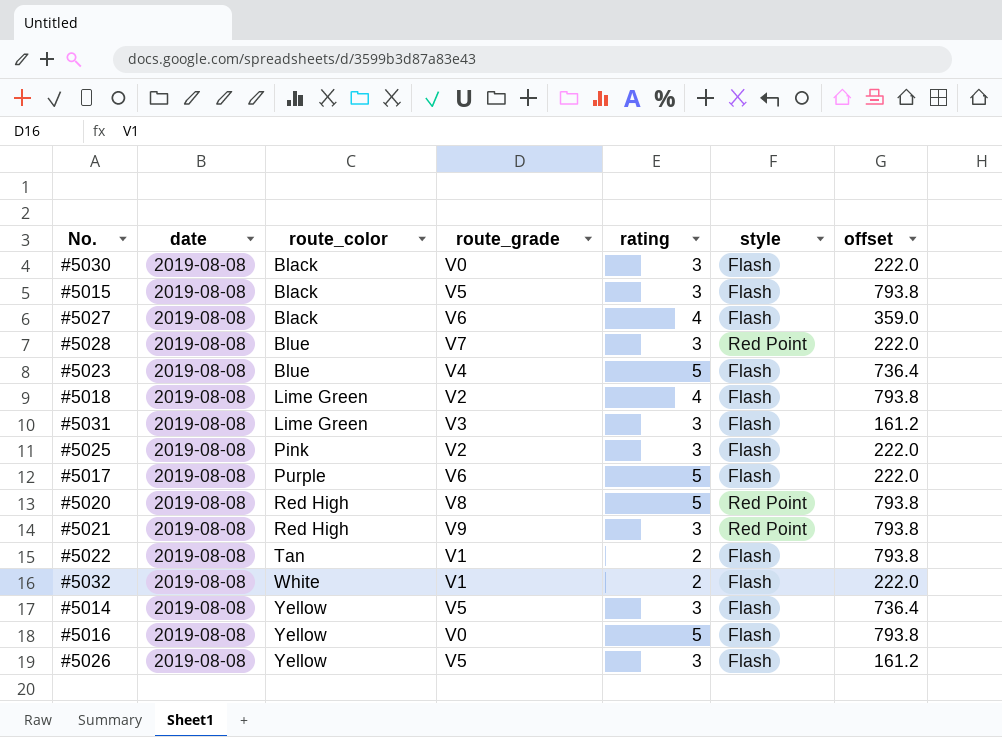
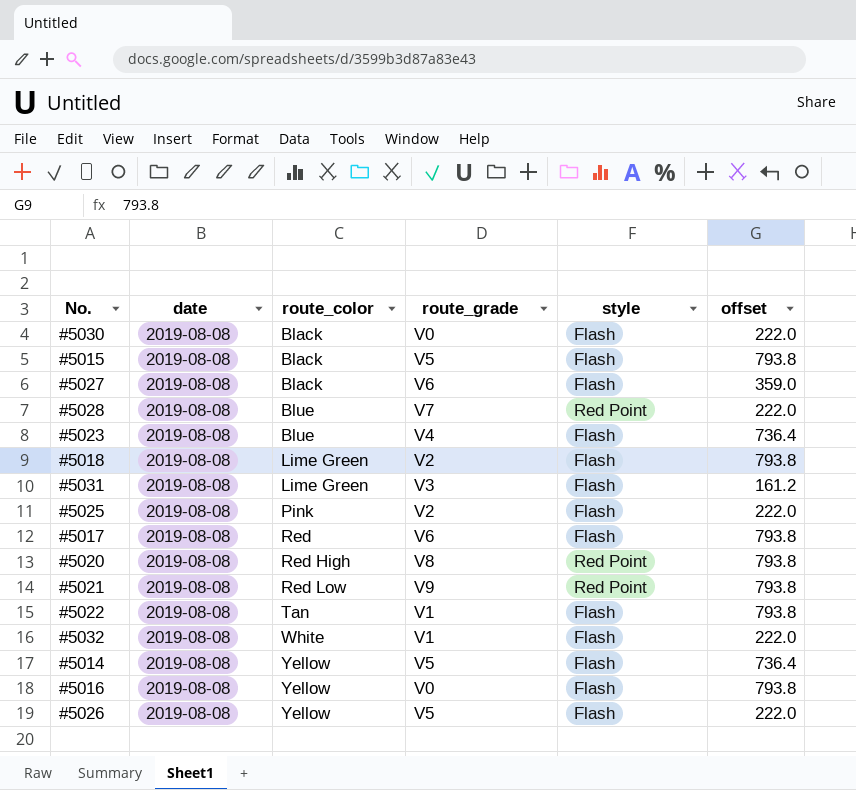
column rating | position: 5 -> none
#5017 | route_color: Purple -> Red
#5017 | offset: 222.0 -> 793.8
#5021 | route_color: Red High -> Red Low
#5026 | offset: 161.2 -> 222.0

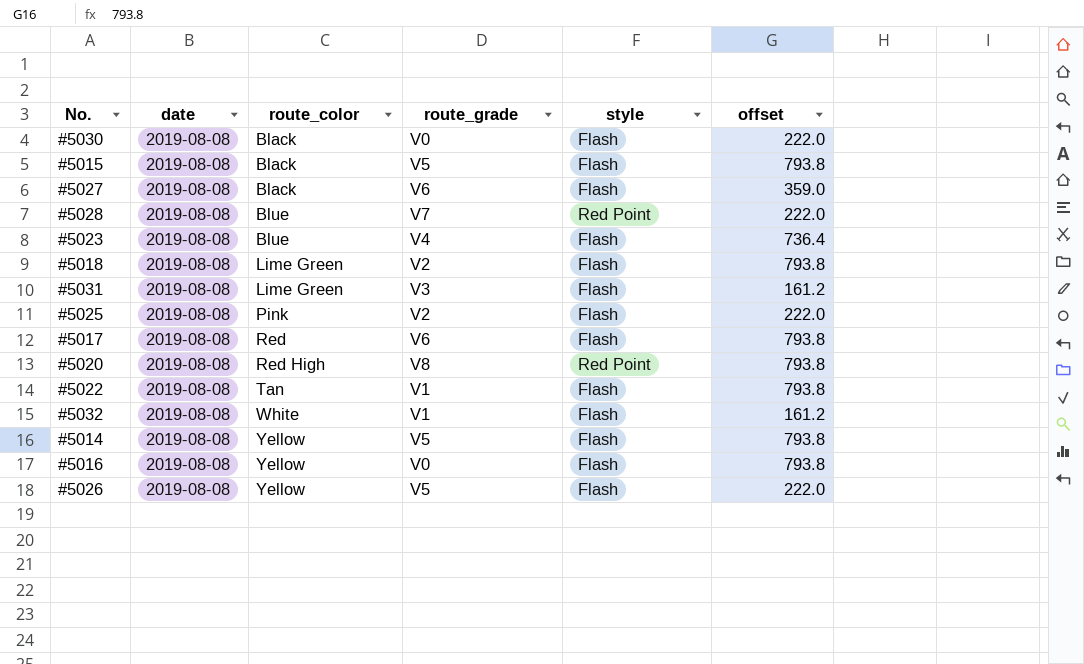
row #5021: 2019-08-08 | Red Low | V9 | Red Point | 793.8 -> none
#5032 | offset: 222.0 -> 161.2
#5014 | offset: 736.4 -> 793.8

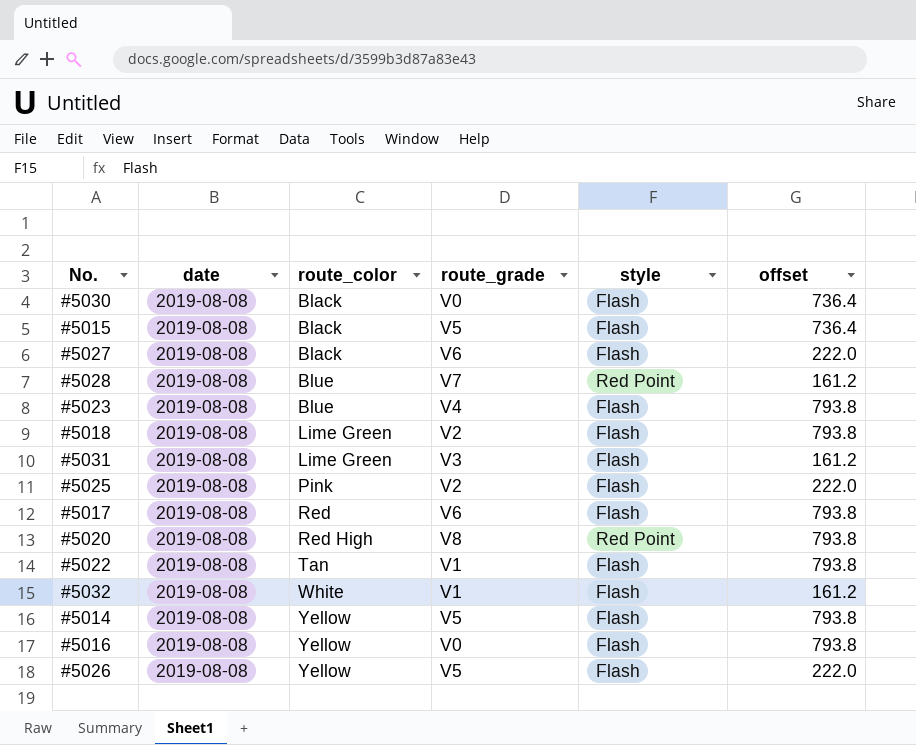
#5030 | offset: 222.0 -> 736.4
#5015 | offset: 793.8 -> 736.4
#5027 | offset: 359.0 -> 222.0
#5028 | offset: 222.0 -> 161.2
#5023 | offset: 736.4 -> 793.8

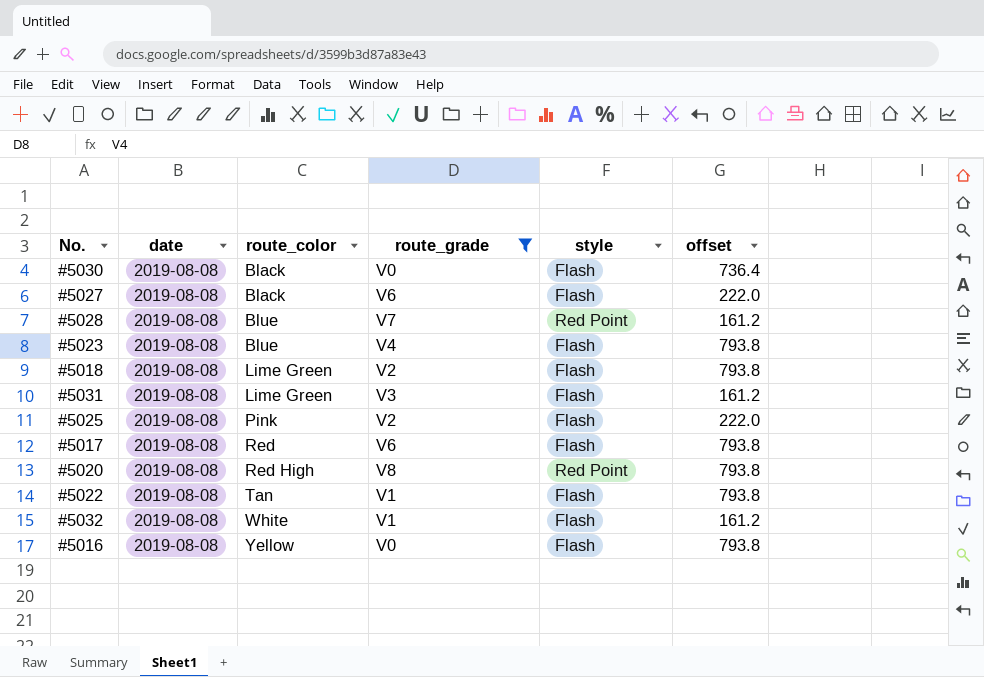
filter: none -> route_grade != V5

